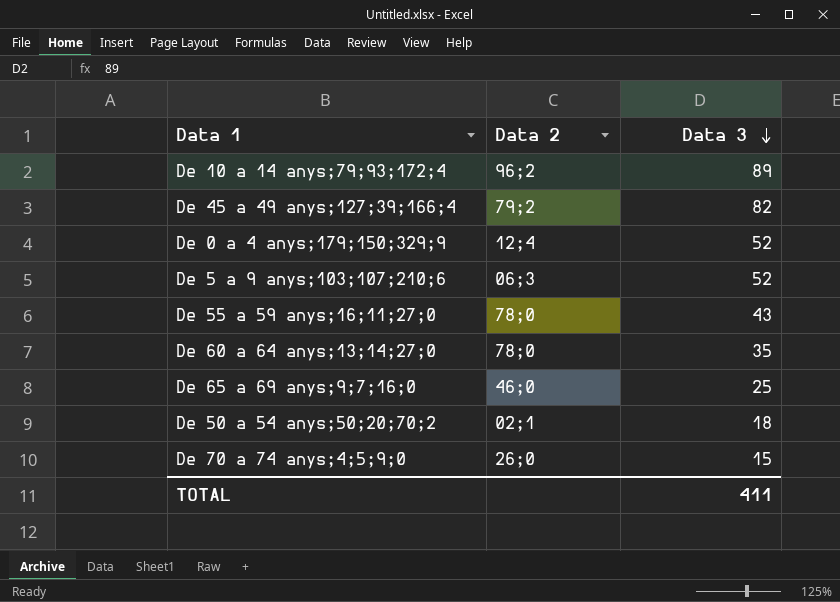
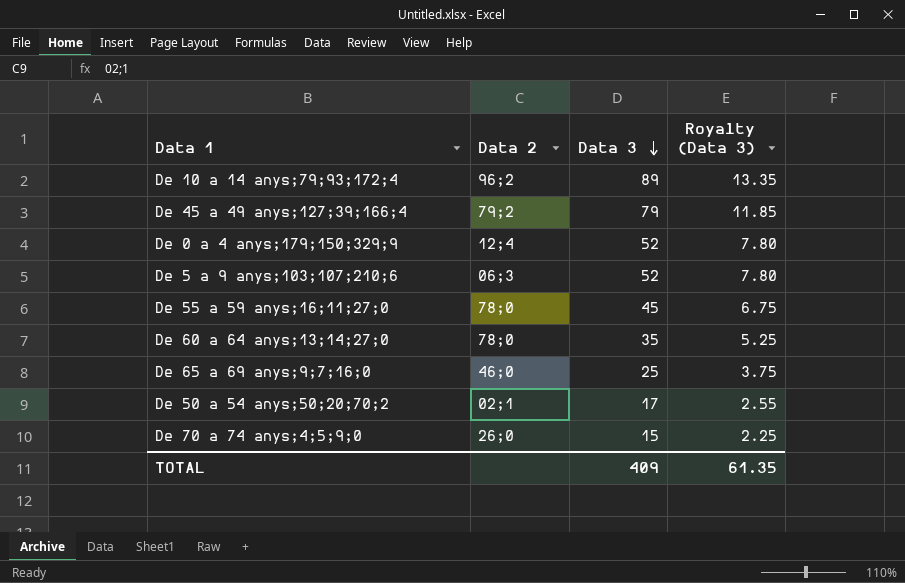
column Royalty (Data 3) | formula: none -> [Data 3] * 0.15
De 45 a 49 anys;127;39;166;4 | Data 3: 82 -> 79
De 55 a 59 anys;16;11;27;0 | Data 3: 43 -> 45
De 50 a 54 anys;50;20;70;2 | Data 3: 18 -> 17
TOTAL | Data 3: 411 -> 409

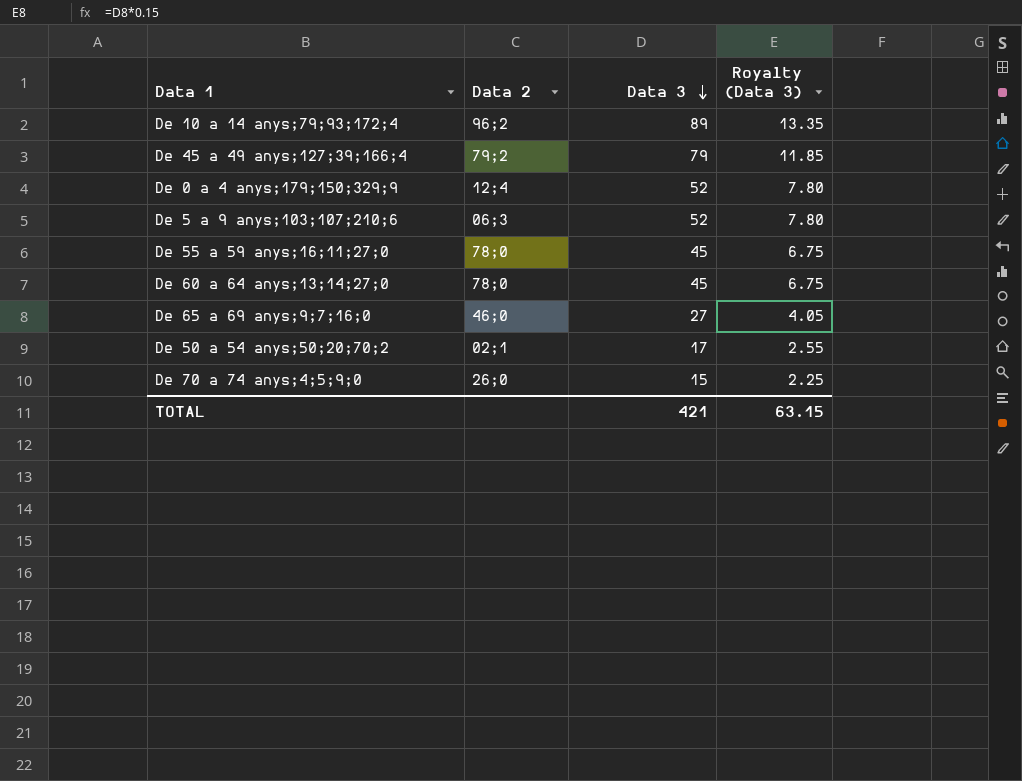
De 60 a 64 anys;13;14;27;0 | Data 3: 35 -> 45
De 60 a 64 anys;13;14;27;0 | Royalty (Data 3): 5.25 -> 6.75
De 65 a 69 anys;9;7;16;0 | Data 3: 25 -> 27
De 65 a 69 anys;9;7;16;0 | Royalty (Data 3): 3.75 -> 4.05
TOTAL | Data 3: 409 -> 421
TOTAL | Royalty (Data 3): 61.35 -> 63.15

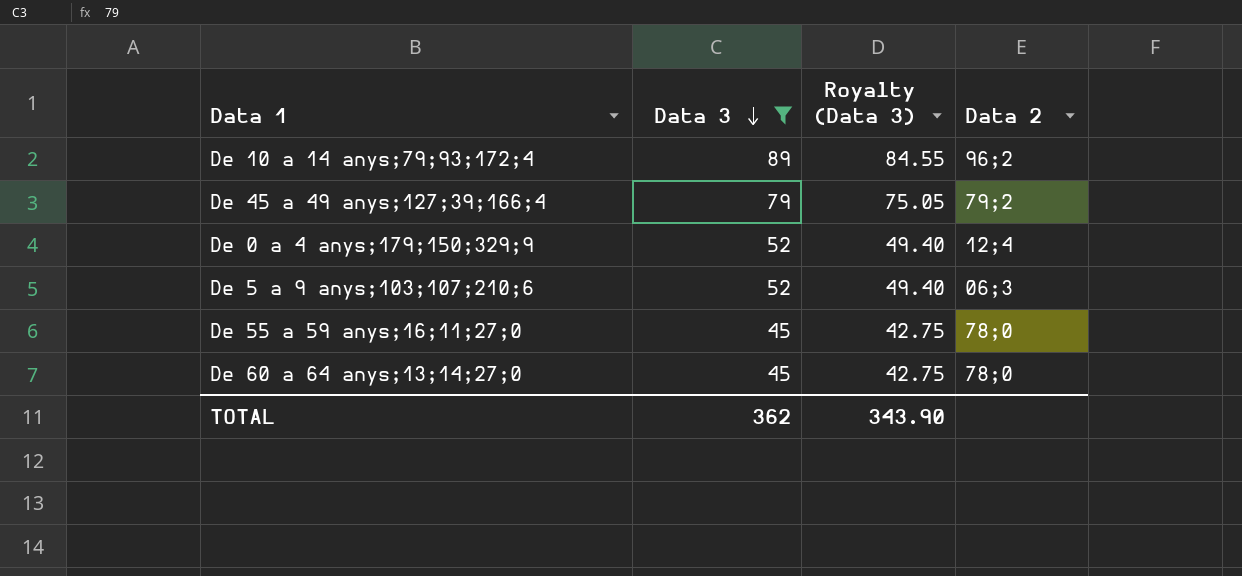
filter: none -> Data 3 >= 45
column Royalty (Data 3) | formula: [Data 3] * 0.15 -> [Data 3] * 0.95
column Data 2 | position: 2 -> 4
TOTAL | Data 3: 421 -> 362
TOTAL | Royalty (Data 3): 63.15 -> 343.90

